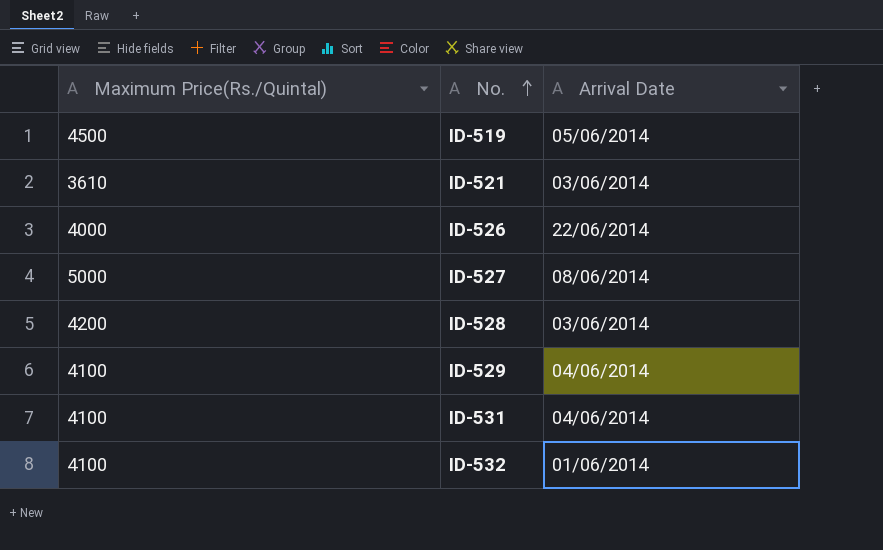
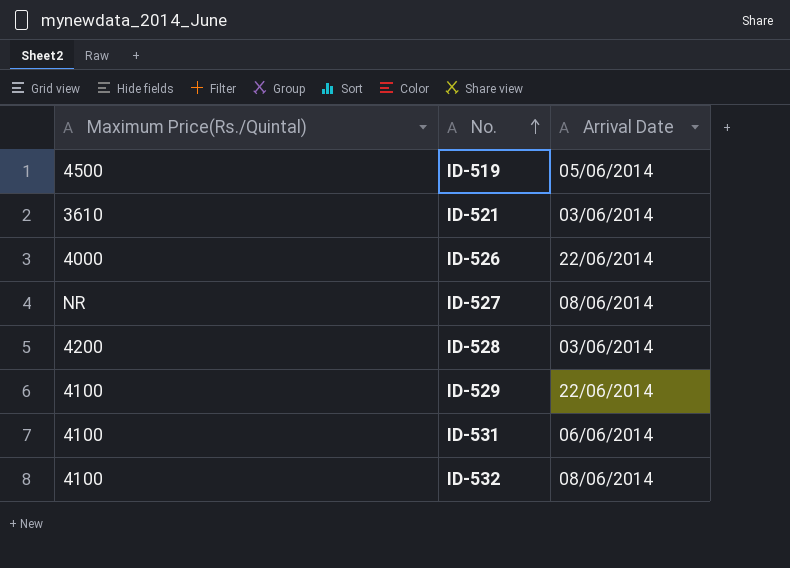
ID-527 | Maximum Price(Rs./Quintal): 5000 -> NR
ID-529 | Arrival Date: 04/06/2014 -> 22/06/2014
ID-531 | Arrival Date: 04/06/2014 -> 06/06/2014
ID-532 | Arrival Date: 01/06/2014 -> 08/06/2014

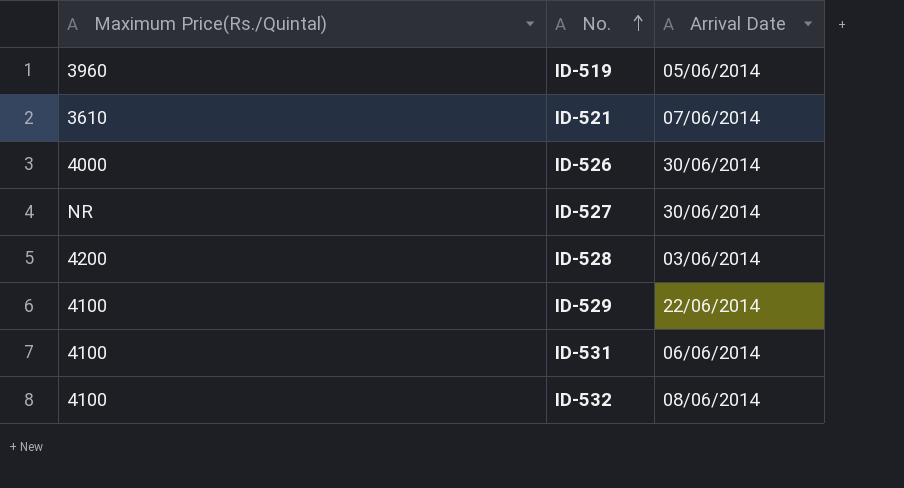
ID-519 | Maximum Price(Rs./Quintal): 4500 -> 3960
ID-521 | Arrival Date: 03/06/2014 -> 07/06/2014
ID-526 | Arrival Date: 22/06/2014 -> 30/06/2014
ID-527 | Arrival Date: 08/06/2014 -> 30/06/2014

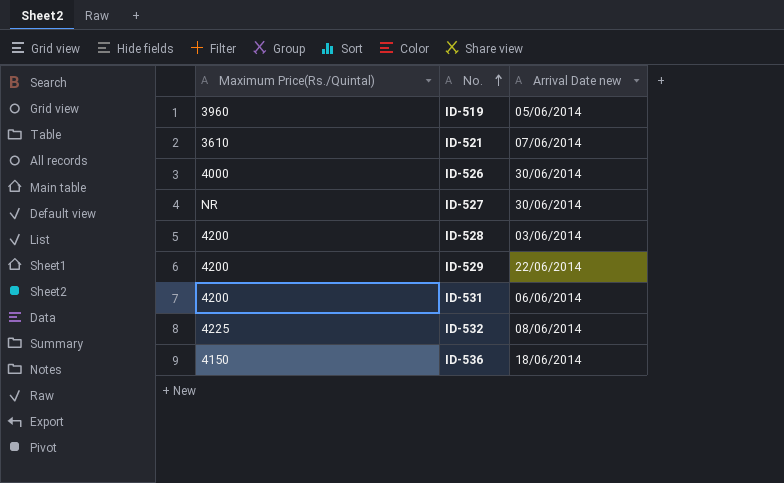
column name: Arrival Date -> Arrival Date new
ID-529 | Maximum Price(Rs./Quintal): 4100 -> 4200
ID-531 | Maximum Price(Rs./Quintal): 4100 -> 4200
ID-532 | Maximum Price(Rs./Quintal): 4100 -> 4225
row ID-536: none -> 4150 | 18/06/2014

